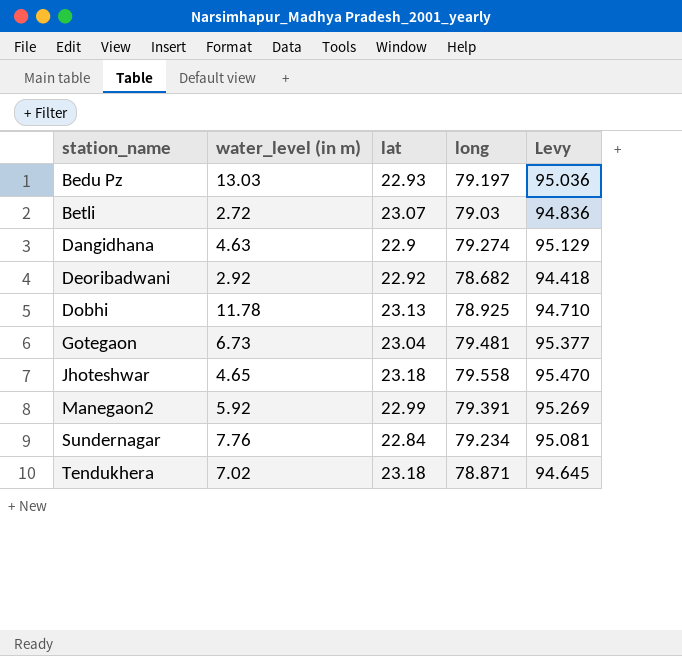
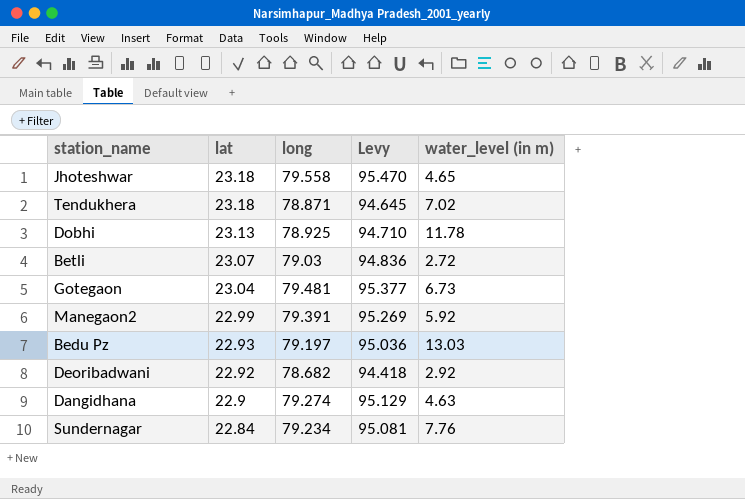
row order: station_name ascending -> lat descending
column water_level (in m) | position: 2 -> 5

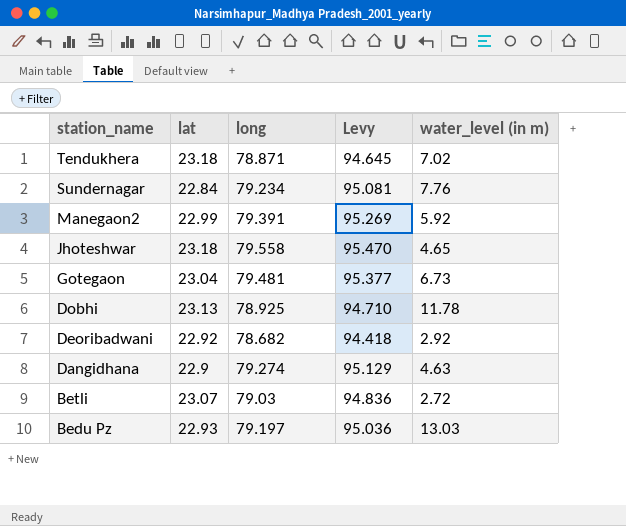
row order: lat descending -> station_name descending

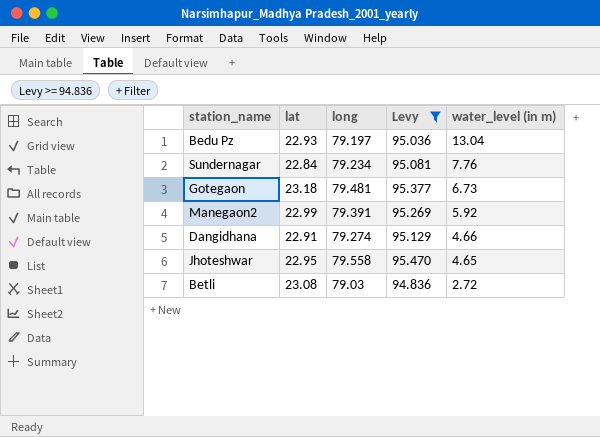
filter: none -> Levy >= 94.836
row order: station_name descending -> water_level (in m) descending
Bedu Pz | water_level (in m): 13.03 -> 13.04
Gotegaon | lat: 23.04 -> 23.18
Dangidhana | lat: 22.9 -> 22.91
Dangidhana | water_level (in m): 4.63 -> 4.66
Jhoteshwar | lat: 23.18 -> 22.95
Betli | lat: 23.07 -> 23.08

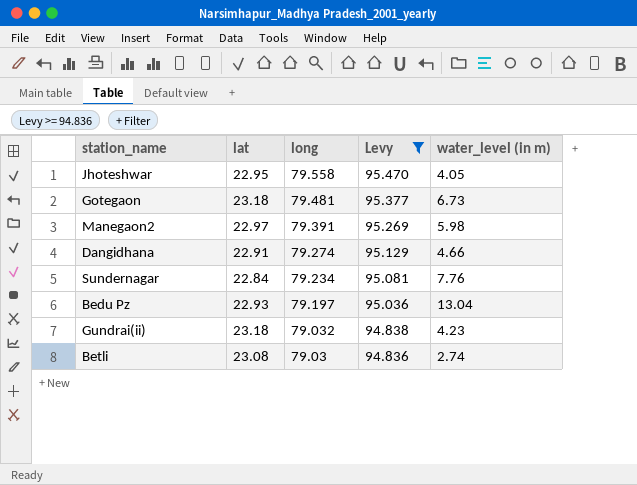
row order: water_level (in m) descending -> long descending
Jhoteshwar | water_level (in m): 4.65 -> 4.05
Manegaon2 | lat: 22.99 -> 22.97
Manegaon2 | water_level (in m): 5.92 -> 5.98
row Gundrai(ii): none -> 23.18 | 79.032 | 94.838 | 4.23
Betli | water_level (in m): 2.72 -> 2.74

